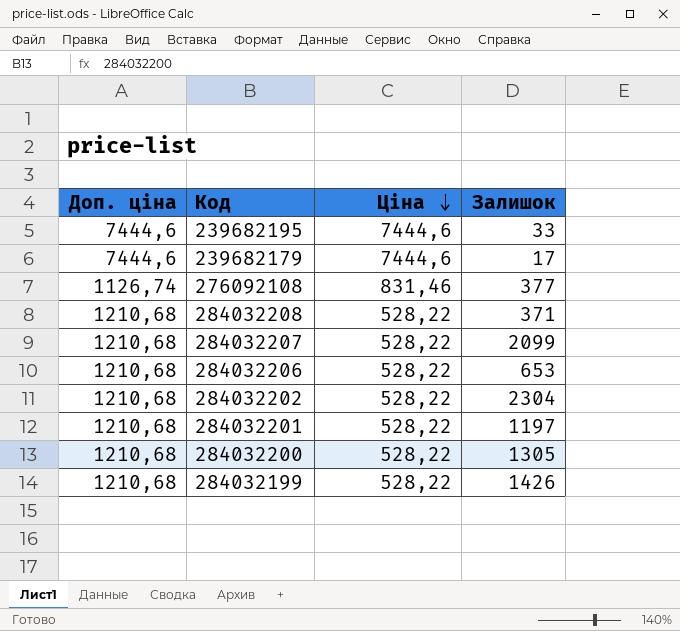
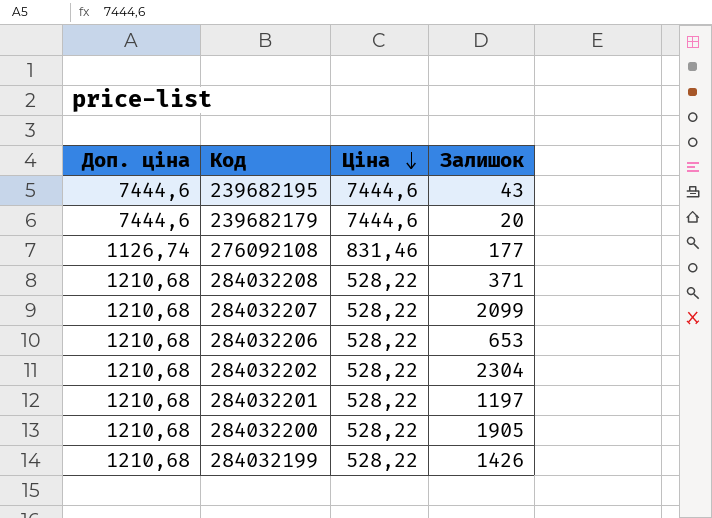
239682195 | Залишок: 33 -> 43
239682179 | Залишок: 17 -> 20
276092108 | Залишок: 377 -> 177
284032200 | Залишок: 1305 -> 1905

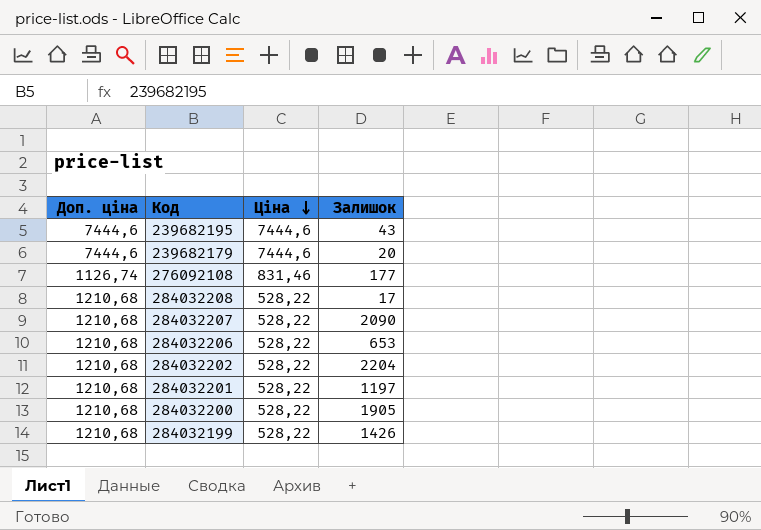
284032208 | Залишок: 371 -> 17
284032207 | Залишок: 2099 -> 2090
284032202 | Залишок: 2304 -> 2204

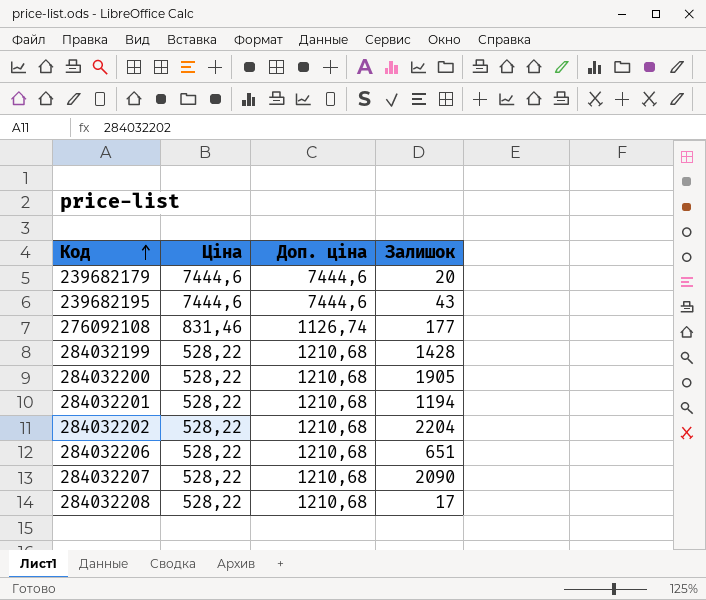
row order: Ціна descending -> Код ascending
column Доп. ціна | position: 1 -> 3
284032199 | Залишок: 1426 -> 1428
284032201 | Залишок: 1197 -> 1194
284032206 | Залишок: 653 -> 651

